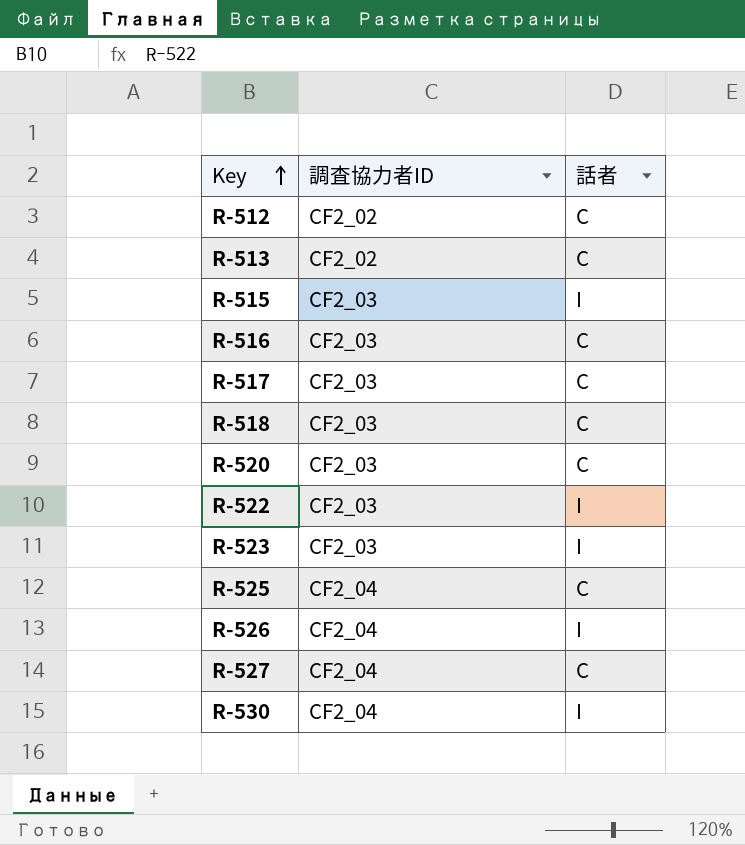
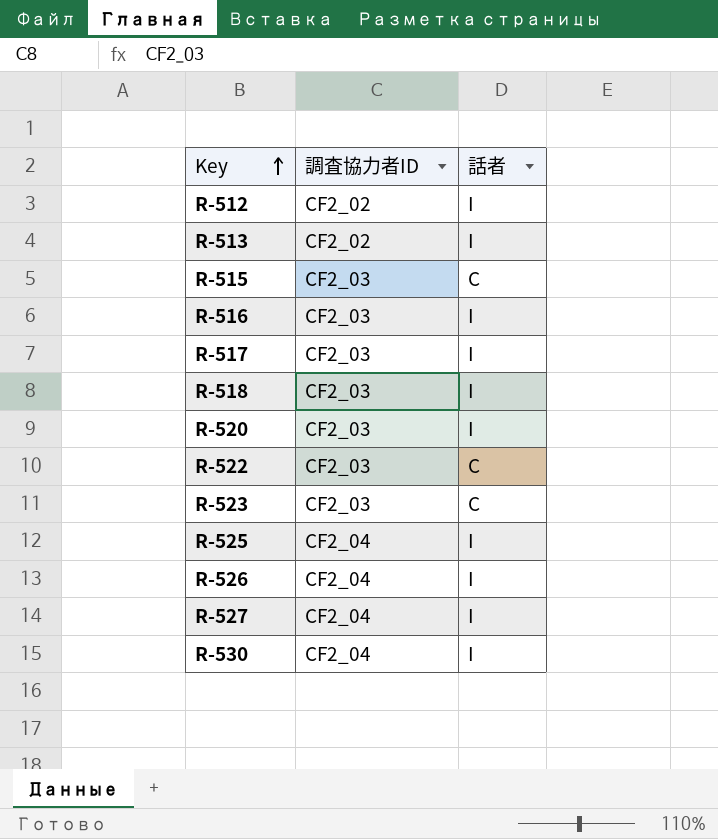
R-512 | 話者: C -> I
R-513 | 話者: C -> I
R-515 | 話者: I -> C
R-516 | 話者: C -> I
R-517 | 話者: C -> I
R-518 | 話者: C -> I
R-520 | 話者: C -> I
R-522 | 話者: I -> C
R-523 | 話者: I -> C
R-525 | 話者: C -> I
R-527 | 話者: C -> I

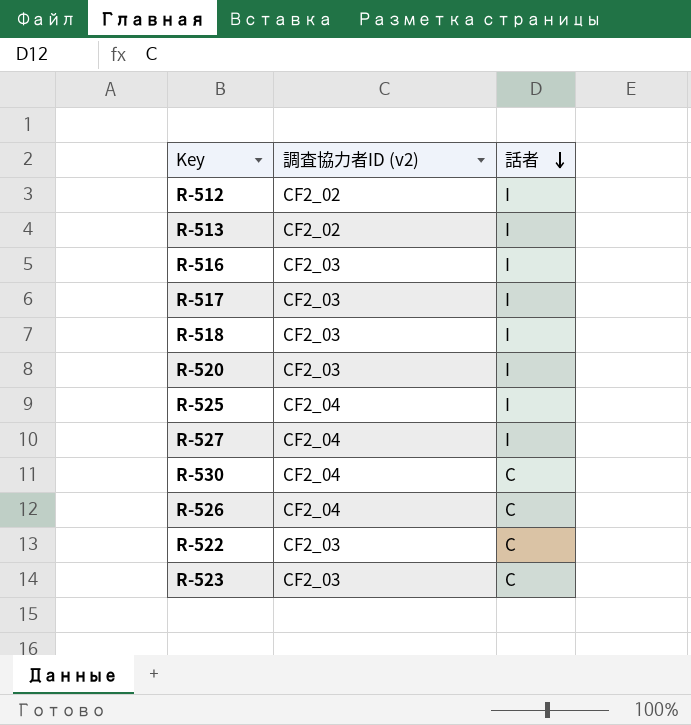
row order: Key ascending -> 話者 descending
column name: 調査協力者ID -> 調査協力者ID (v2)
row R-515: CF2_03 | C -> none
R-530 | 話者: I -> C
R-526 | 話者: I -> C

